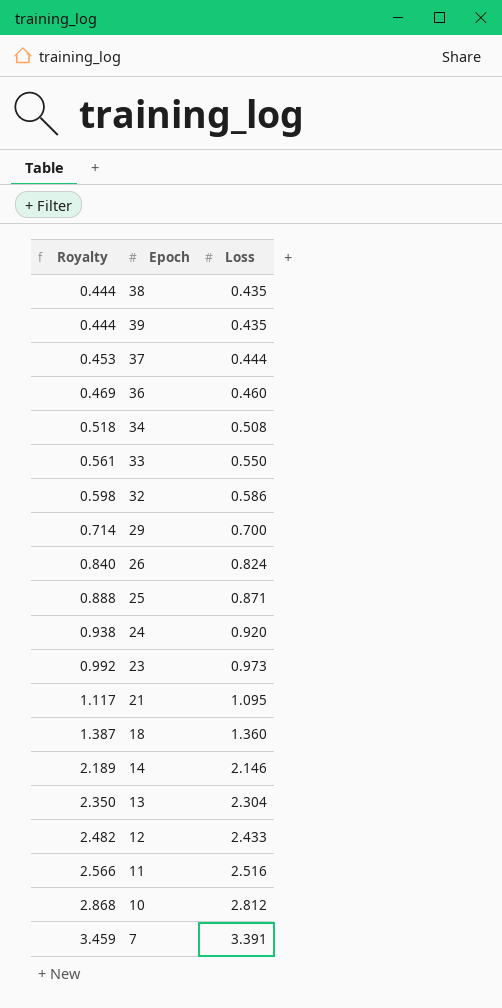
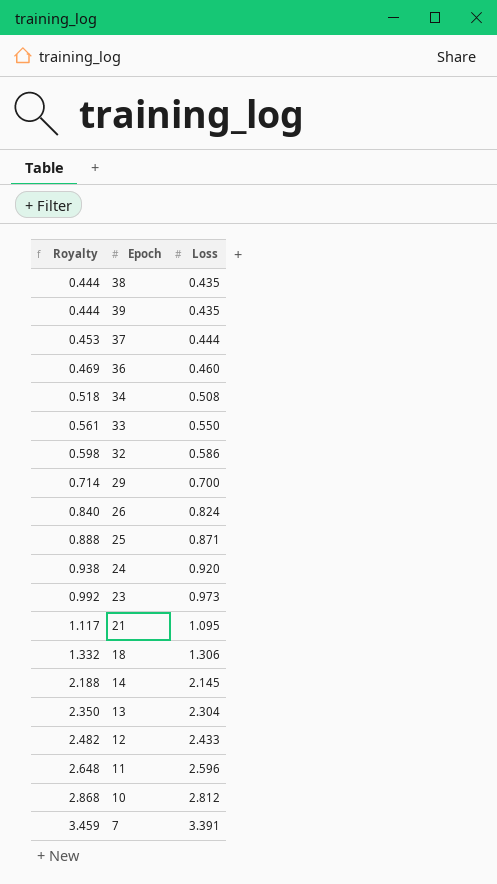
18 | Royalty: 1.387 -> 1.332
18 | Loss: 1.360 -> 1.306
14 | Royalty: 2.189 -> 2.188
14 | Loss: 2.146 -> 2.145
11 | Royalty: 2.566 -> 2.648
11 | Loss: 2.516 -> 2.596

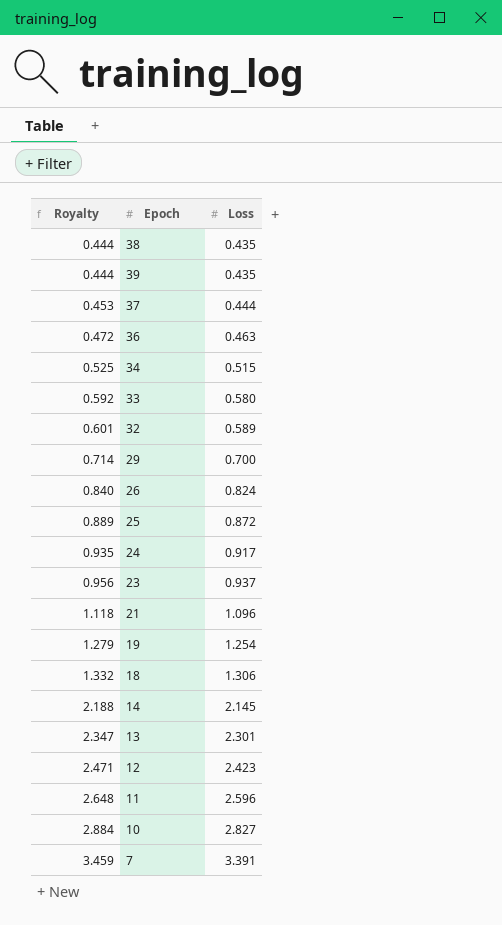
36 | Royalty: 0.469 -> 0.472
36 | Loss: 0.460 -> 0.463
34 | Royalty: 0.518 -> 0.525
34 | Loss: 0.508 -> 0.515
33 | Royalty: 0.561 -> 0.592
33 | Loss: 0.550 -> 0.580
32 | Royalty: 0.598 -> 0.601
32 | Loss: 0.586 -> 0.589
25 | Royalty: 0.888 -> 0.889
25 | Loss: 0.871 -> 0.872
24 | Royalty: 0.938 -> 0.935
24 | Loss: 0.920 -> 0.917
23 | Royalty: 0.992 -> 0.956
23 | Loss: 0.973 -> 0.937
21 | Royalty: 1.117 -> 1.118
21 | Loss: 1.095 -> 1.096
row 19: none -> 1.279 | 1.254
13 | Royalty: 2.350 -> 2.347
13 | Loss: 2.304 -> 2.301
12 | Royalty: 2.482 -> 2.471
12 | Loss: 2.433 -> 2.423
10 | Royalty: 2.868 -> 2.884
10 | Loss: 2.812 -> 2.827

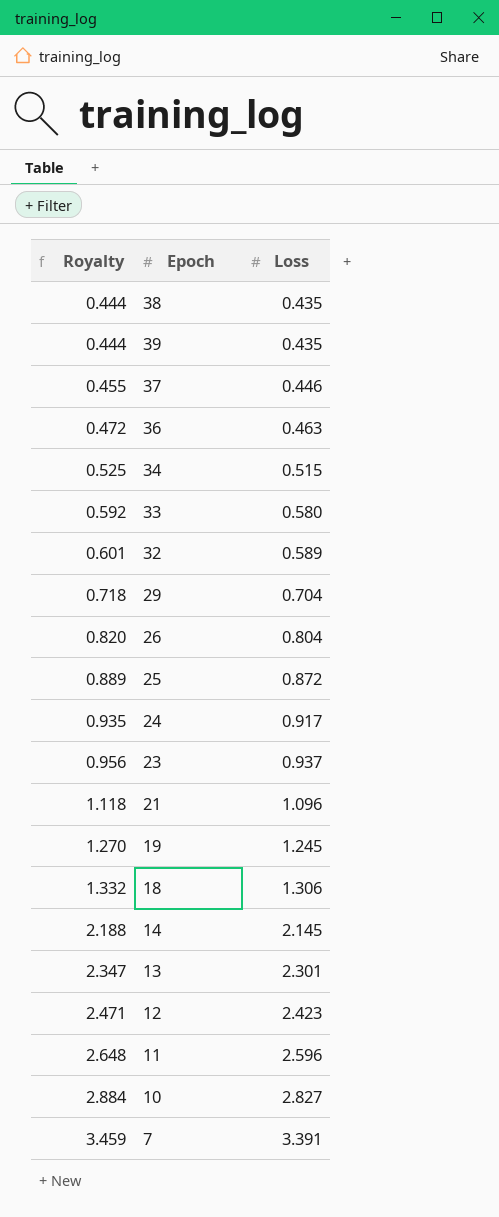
37 | Royalty: 0.453 -> 0.455
37 | Loss: 0.444 -> 0.446
29 | Royalty: 0.714 -> 0.718
29 | Loss: 0.700 -> 0.704
26 | Royalty: 0.840 -> 0.820
26 | Loss: 0.824 -> 0.804
19 | Royalty: 1.279 -> 1.270
19 | Loss: 1.254 -> 1.245

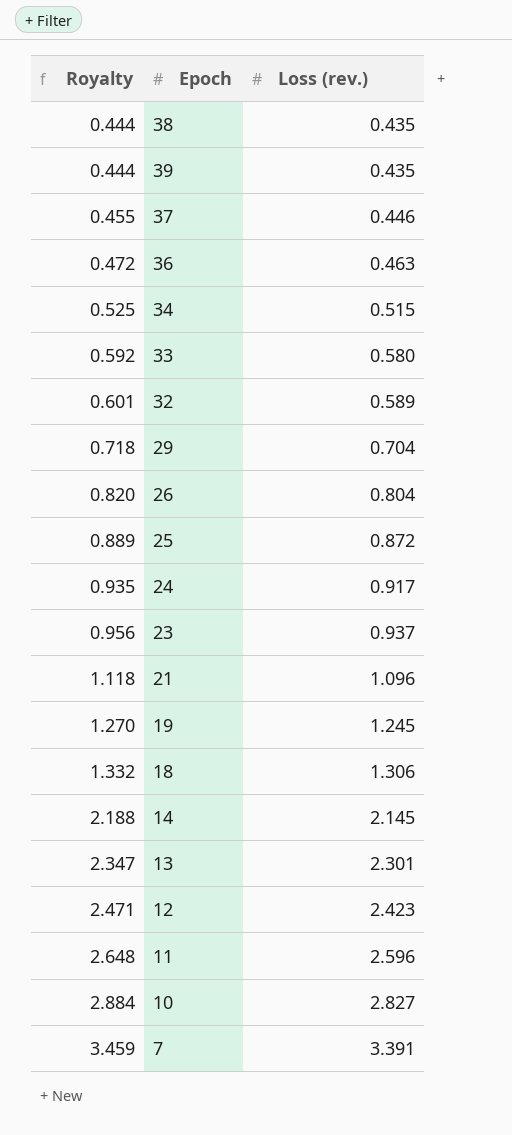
column name: Loss -> Loss (rev.)

